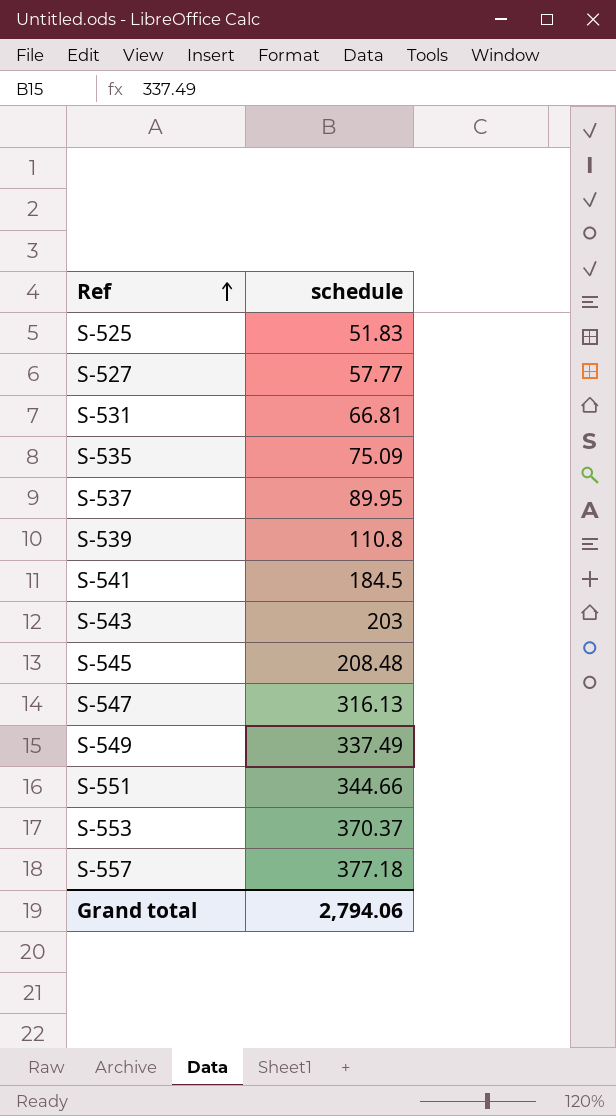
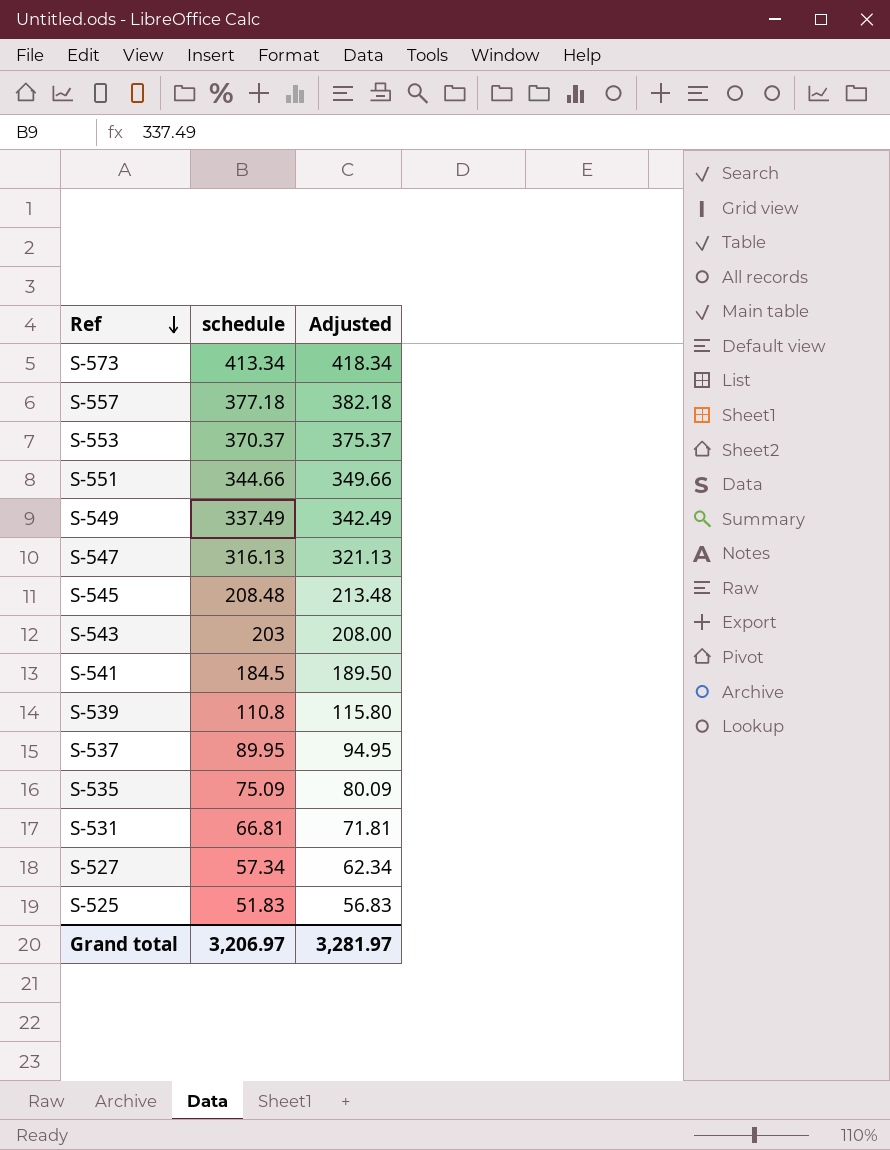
row order: Ref ascending -> Ref descending
column Adjusted | formula: none -> [schedule] + 5
row S-573: none -> 413.34 | 418.34
S-527 | schedule: 57.77 -> 57.34
Grand total | schedule: 2,794.06 -> 3,206.97

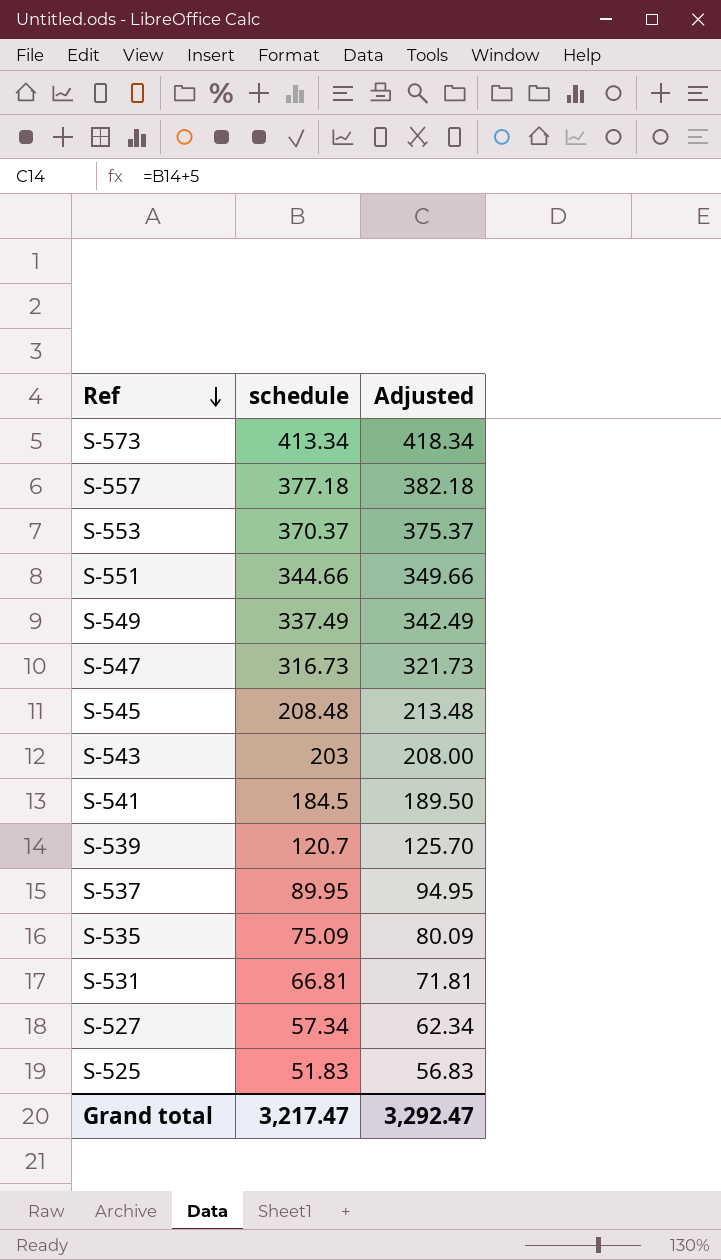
S-547 | schedule: 316.13 -> 316.73
S-547 | Adjusted: 321.13 -> 321.73
S-539 | schedule: 110.8 -> 120.7
S-539 | Adjusted: 115.80 -> 125.70
Grand total | schedule: 3,206.97 -> 3,217.47
Grand total | Adjusted: 3,281.97 -> 3,292.47

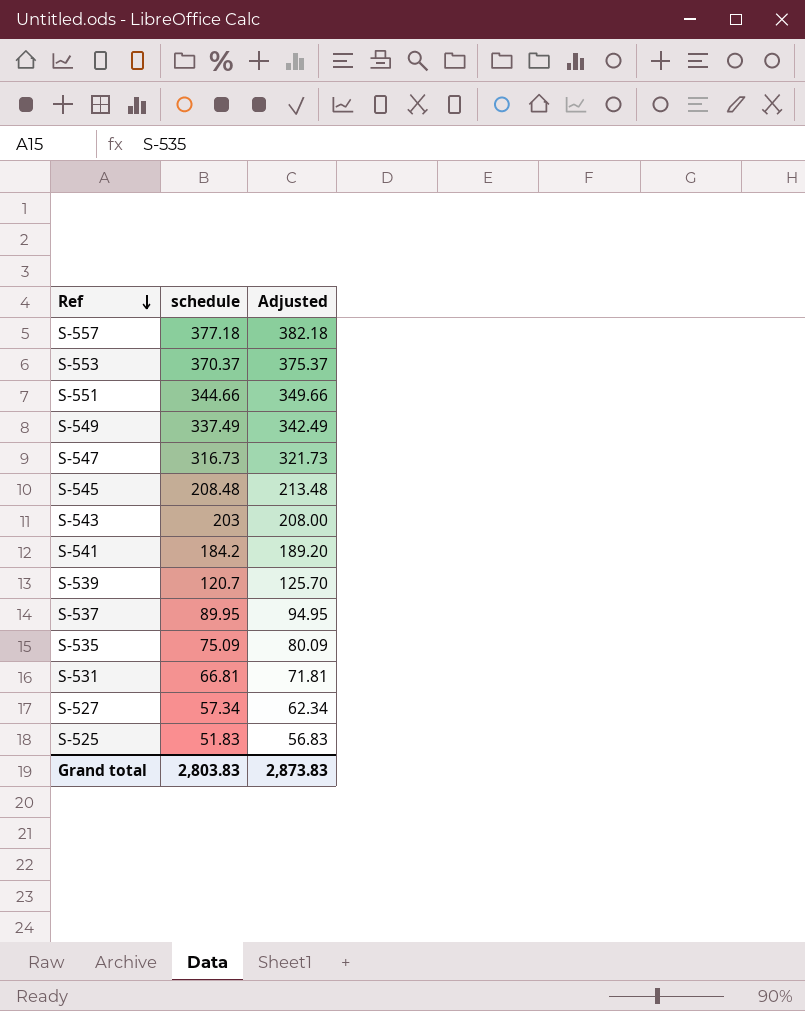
row S-573: 413.34 | 418.34 -> none
S-541 | schedule: 184.5 -> 184.2
S-541 | Adjusted: 189.50 -> 189.20
Grand total | schedule: 3,217.47 -> 2,803.83
Grand total | Adjusted: 3,292.47 -> 2,873.83

